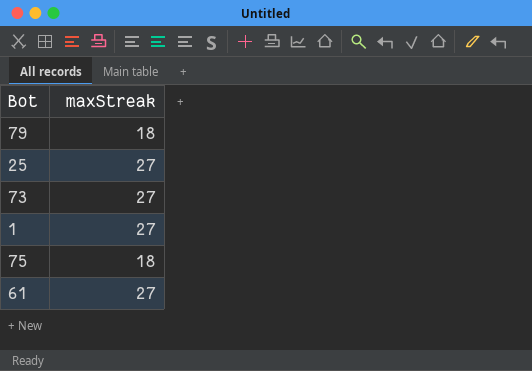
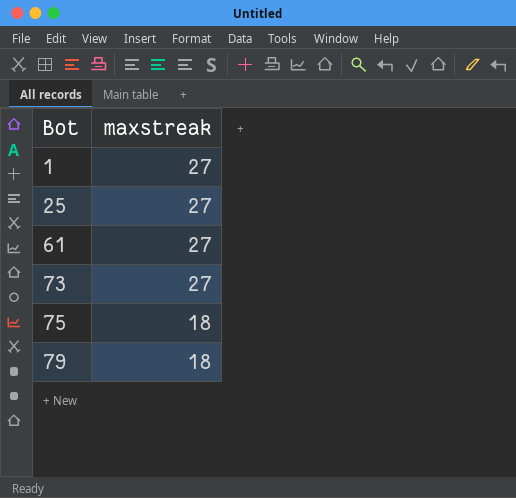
row order: none -> Bot ascending
column name: maxStreak -> maxstreak

